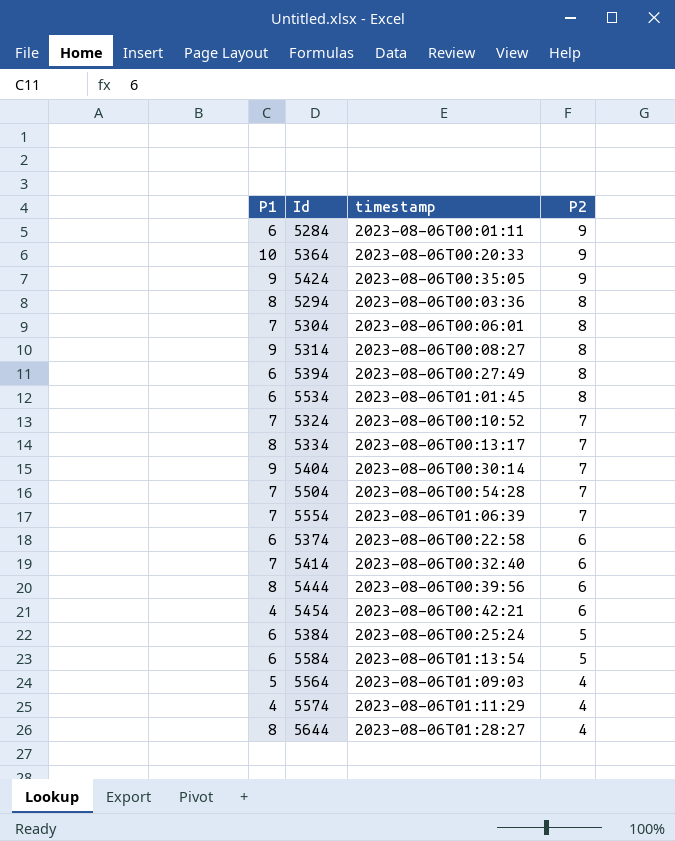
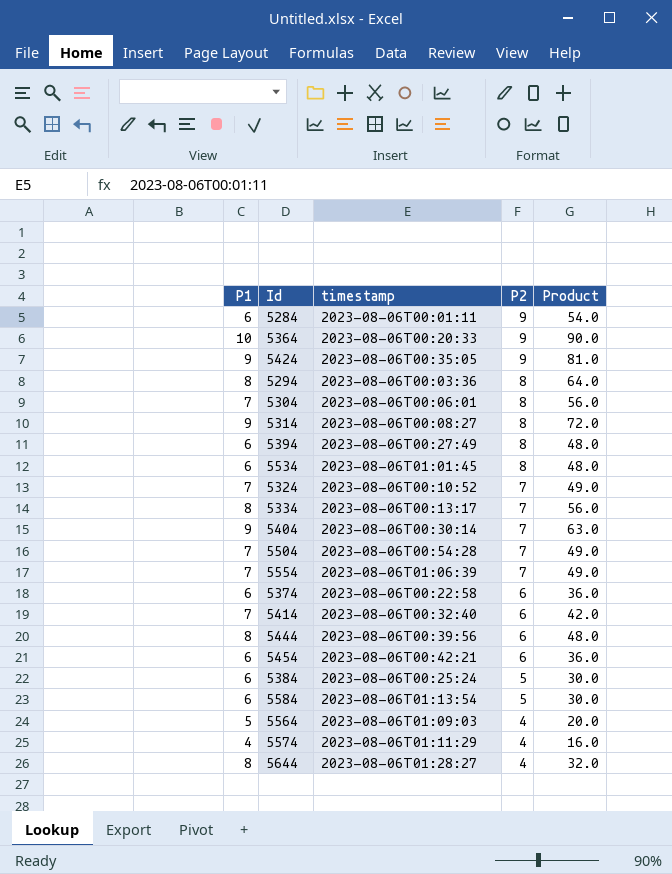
column Product | formula: none -> [P1] * [P2]
5454 | P1: 4 -> 6

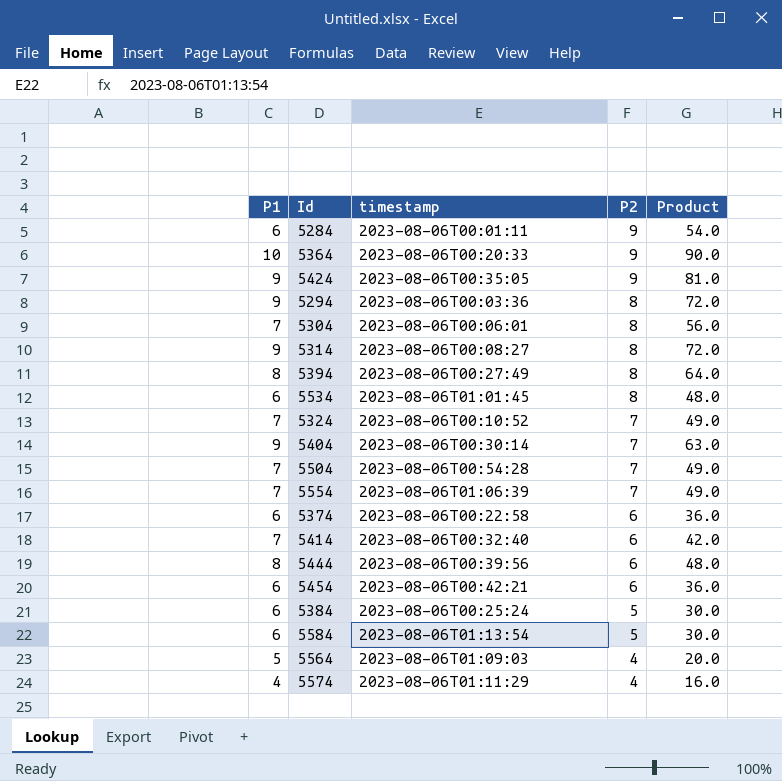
row 5334: 8 | 2023-08-06T00:13:17 | 7 | 56.0 -> none
row 5644: 8 | 2023-08-06T01:28:27 | 4 | 32.0 -> none
5294 | P1: 8 -> 9
5294 | Product: 64.0 -> 72.0
5394 | P1: 6 -> 8
5394 | Product: 48.0 -> 64.0

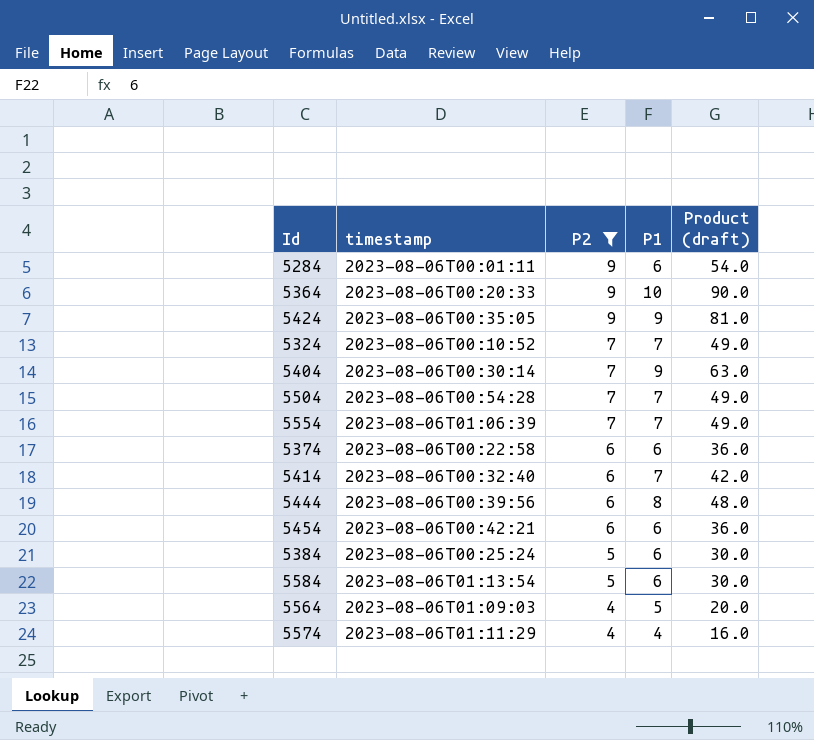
filter: none -> P2 != 8
column P1 | position: 1 -> 4
column name: Product -> Product (draft)

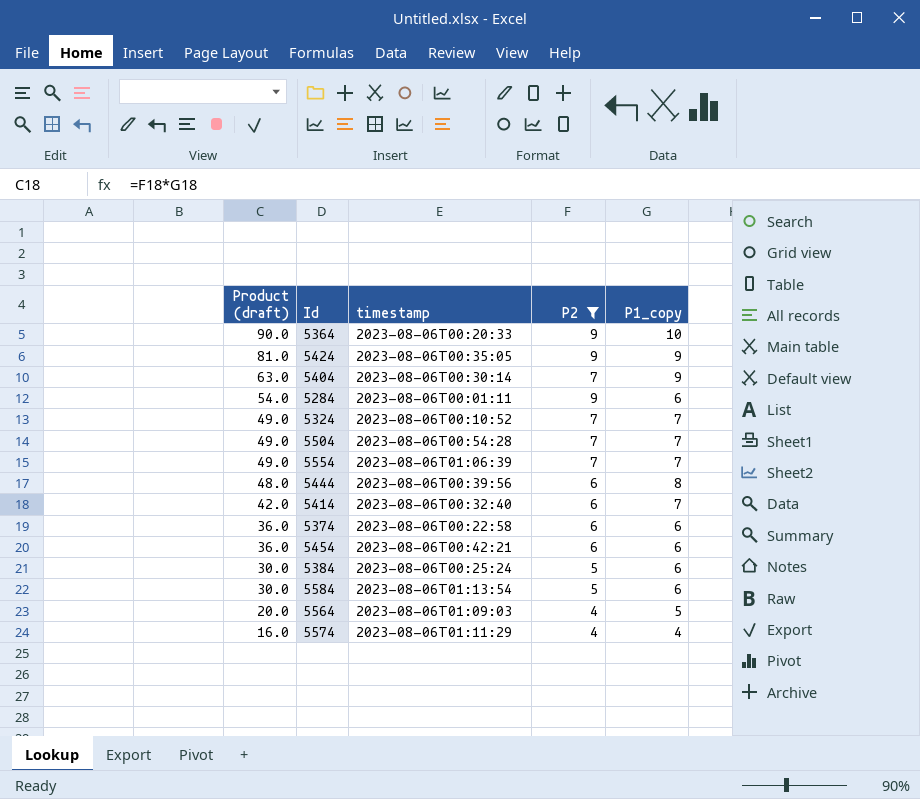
row order: P2 descending -> Product (draft) descending
column Product (draft) | position: 5 -> 1
column name: P1 -> P1_copy

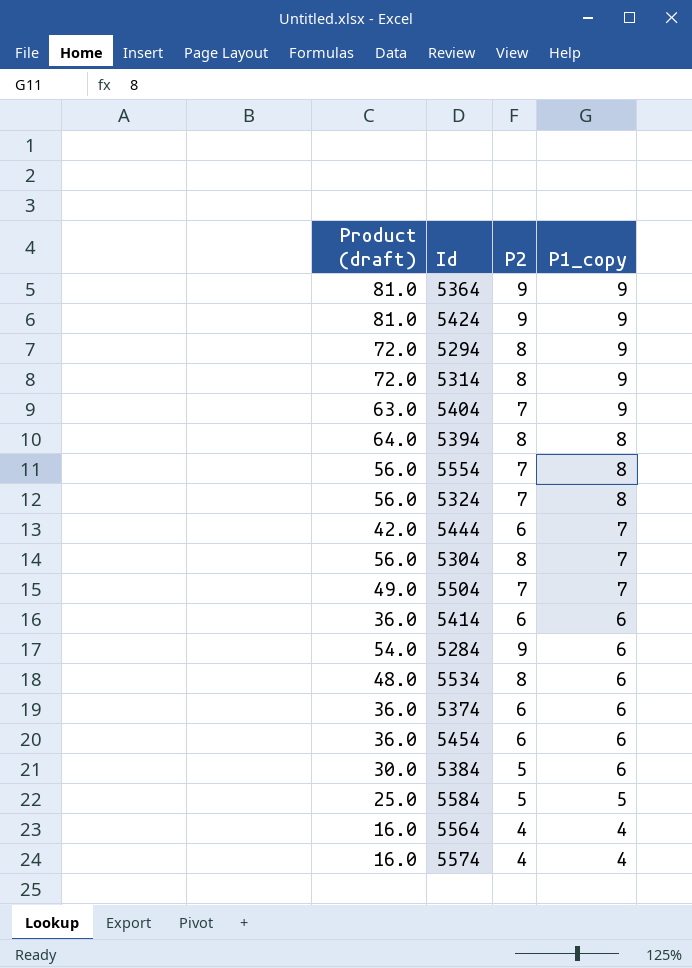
filter: P2 != 8 -> none
row order: Product (draft) descending -> P1_copy descending
column timestamp | position: 3 -> none
5364 | Product (draft): 90.0 -> 81.0
5364 | P1_copy: 10 -> 9
5554 | Product (draft): 49.0 -> 56.0
5554 | P1_copy: 7 -> 8
5324 | Product (draft): 49.0 -> 56.0
5324 | P1_copy: 7 -> 8
5444 | Product (draft): 48.0 -> 42.0
5444 | P1_copy: 8 -> 7
5414 | Product (draft): 42.0 -> 36.0
5414 | P1_copy: 7 -> 6
5584 | Product (draft): 30.0 -> 25.0
5584 | P1_copy: 6 -> 5
5564 | Product (draft): 20.0 -> 16.0
5564 | P1_copy: 5 -> 4

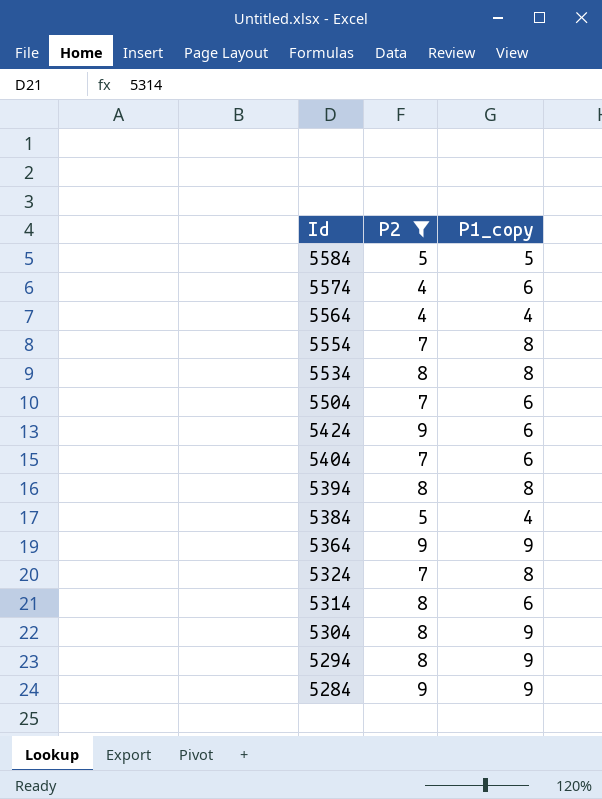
filter: none -> P2 != 6
row order: P1_copy descending -> Id descending
column Product (draft) | formula: [P2] * [P1_copy] -> none
5574 | P1_copy: 4 -> 6
5534 | P1_copy: 6 -> 8
5504 | P1_copy: 7 -> 6
5424 | P1_copy: 9 -> 6
5404 | P1_copy: 9 -> 6
5384 | P1_copy: 6 -> 4
5314 | P1_copy: 9 -> 6
5304 | P1_copy: 7 -> 9
5284 | P1_copy: 6 -> 9

